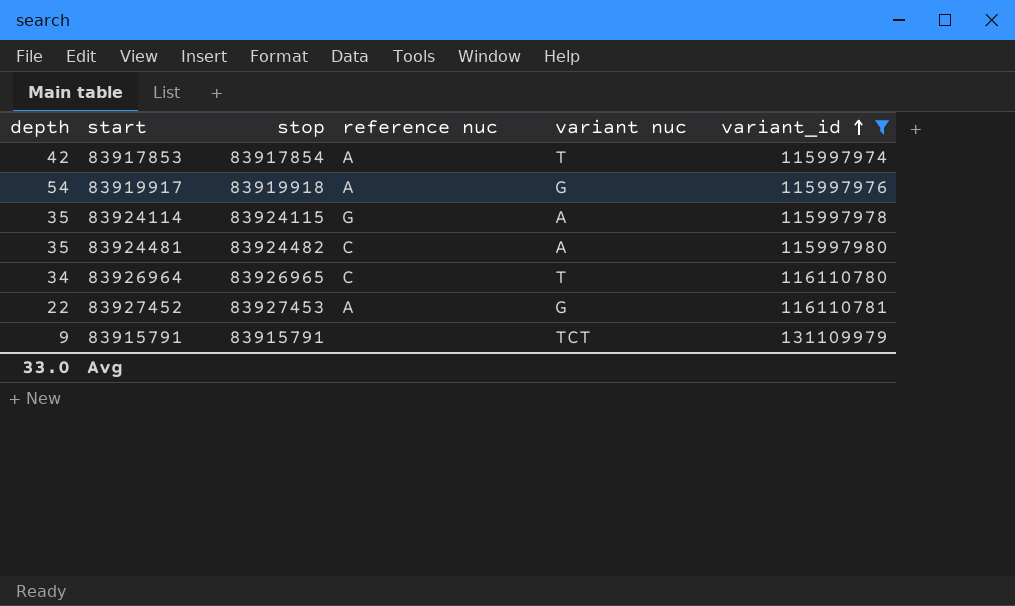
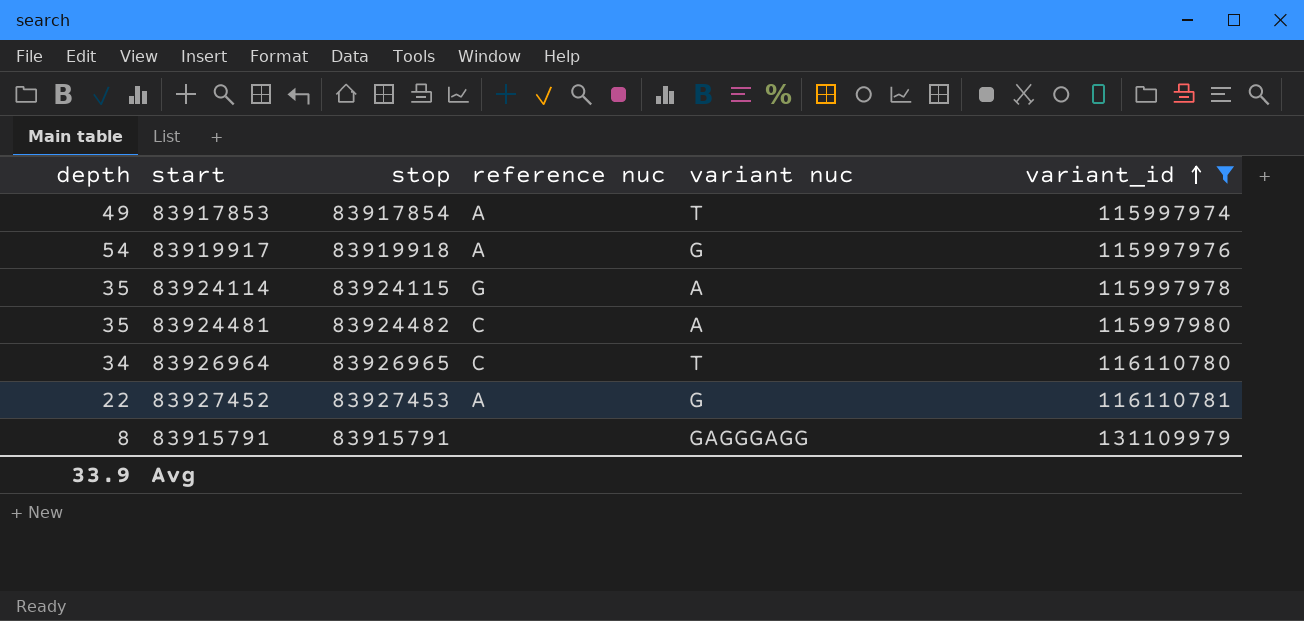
83917853 | depth: 42 -> 49
83915791 | depth: 9 -> 8
83915791 | variant nuc: TCT -> GAGGGAGG
Avg | depth: 33.0 -> 33.9

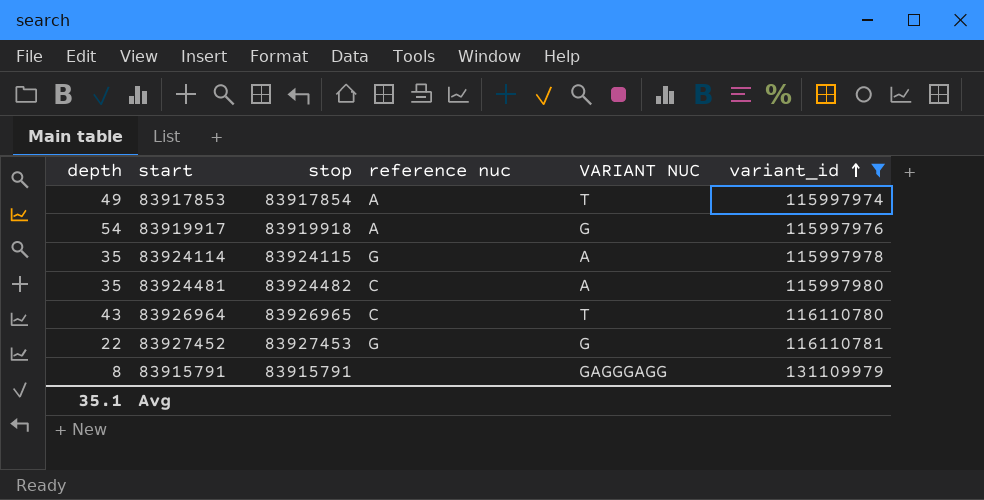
column name: variant nuc -> VARIANT NUC
83926964 | depth: 34 -> 43
83927452 | reference nuc: A -> G
Avg | depth: 33.9 -> 35.1

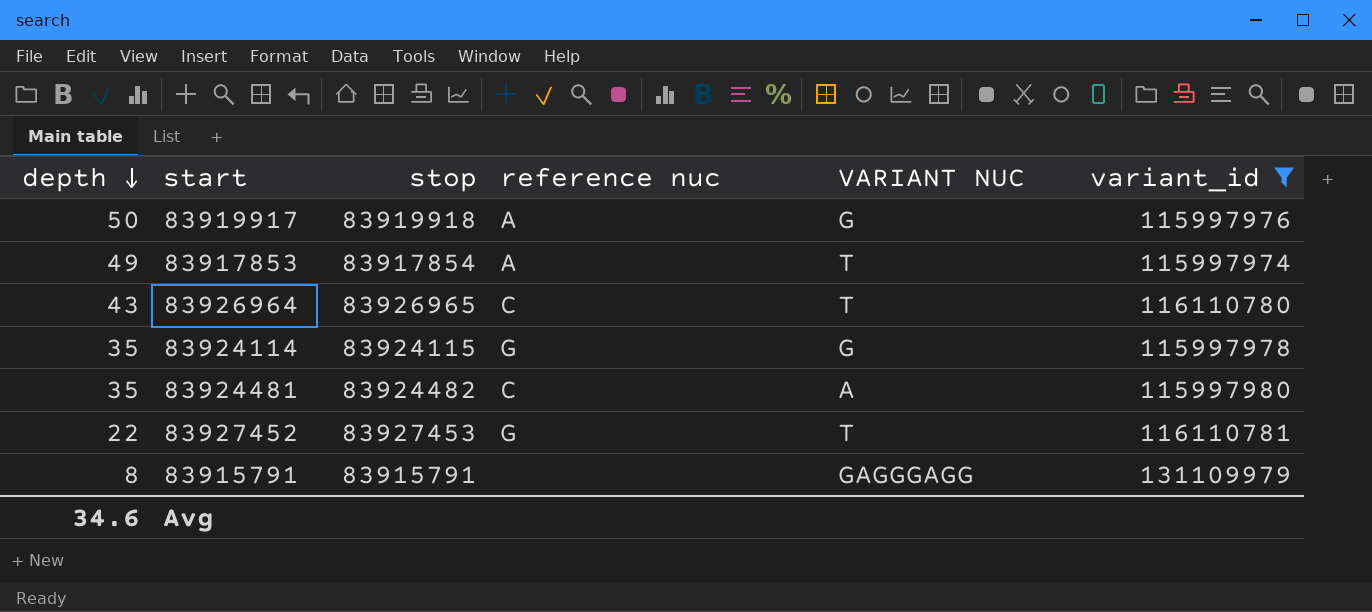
row order: variant_id ascending -> depth descending
83919917 | depth: 54 -> 50
83924114 | VARIANT NUC: A -> G
83927452 | VARIANT NUC: G -> T
Avg | depth: 35.1 -> 34.6

